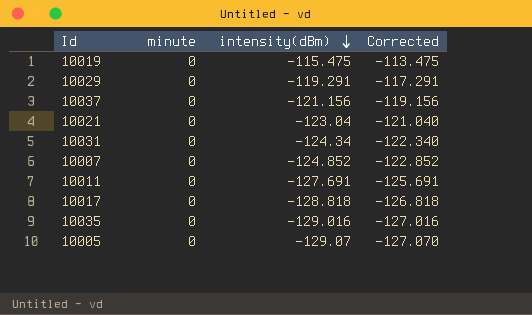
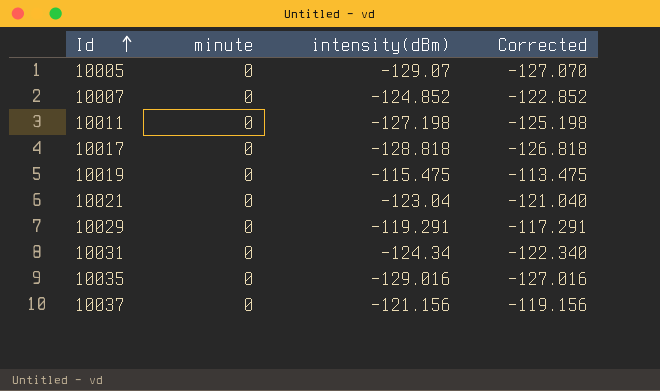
row order: intensity(dBm) descending -> Id ascending
10011 | intensity(dBm): -127.691 -> -127.198
10011 | Corrected: -125.691 -> -125.198

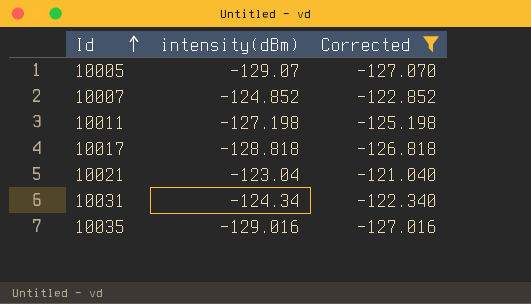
filter: none -> Corrected <= -121.040
column minute | position: 2 -> none

